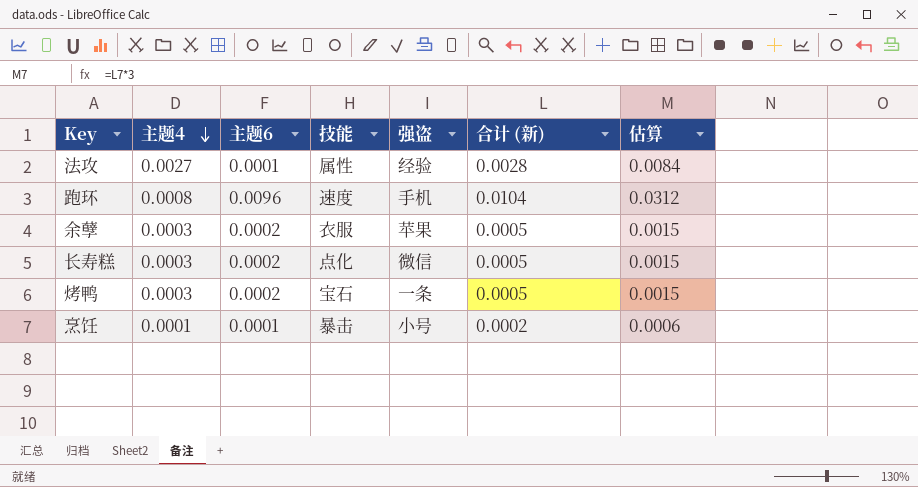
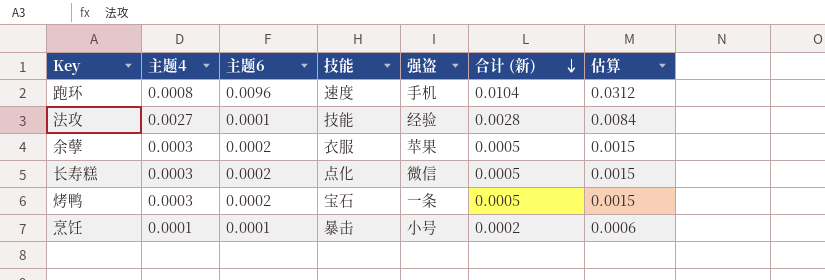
row order: 主题4 descending -> 合计 (新) descending
法攻 | 技能: 属性 -> 技能

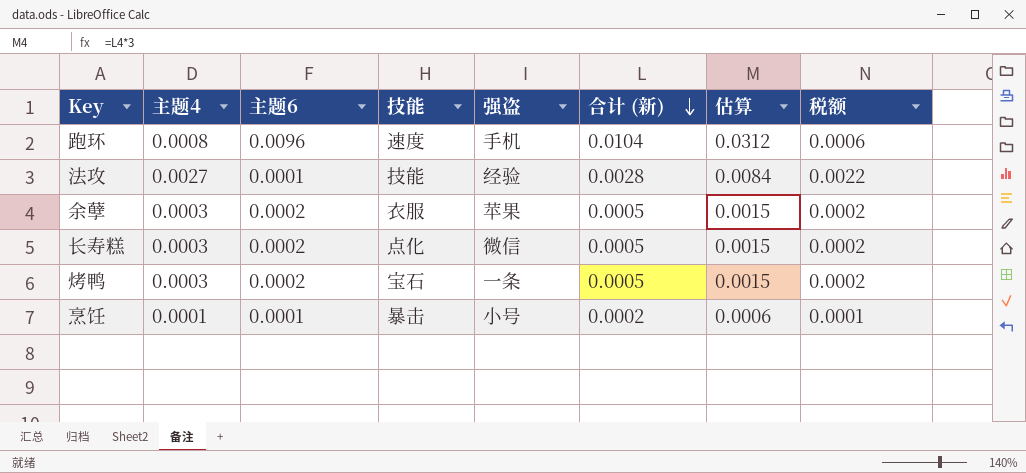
column 税额 | formula: none -> [主题4] * 0.8

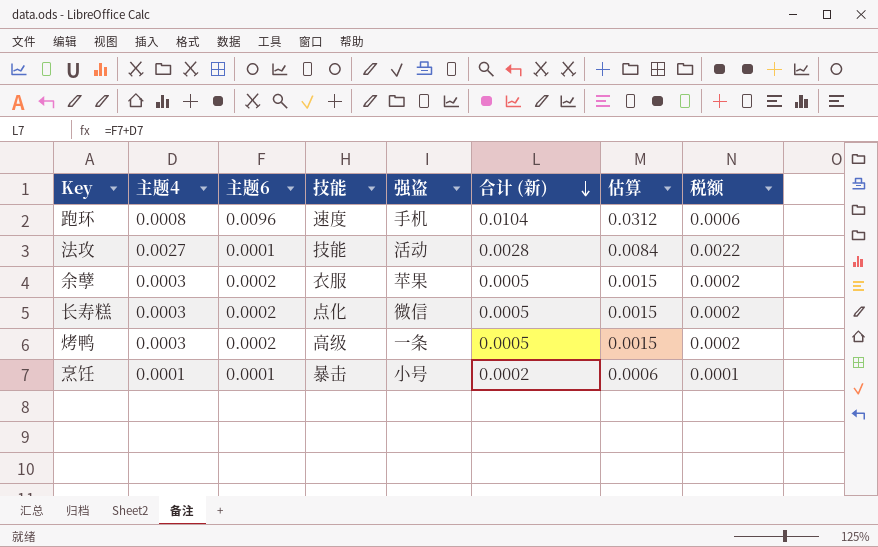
法攻 | 强盗: 经验 -> 活动
烤鸭 | 技能: 宝石 -> 高级

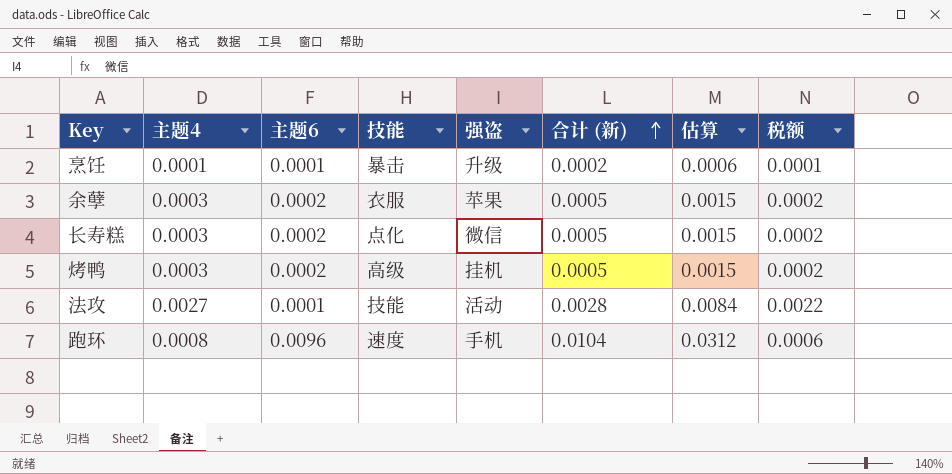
row order: 合计 (新) descending -> 合计 (新) ascending
烹饪 | 强盗: 小号 -> 升级
烤鸭 | 强盗: 一条 -> 挂机

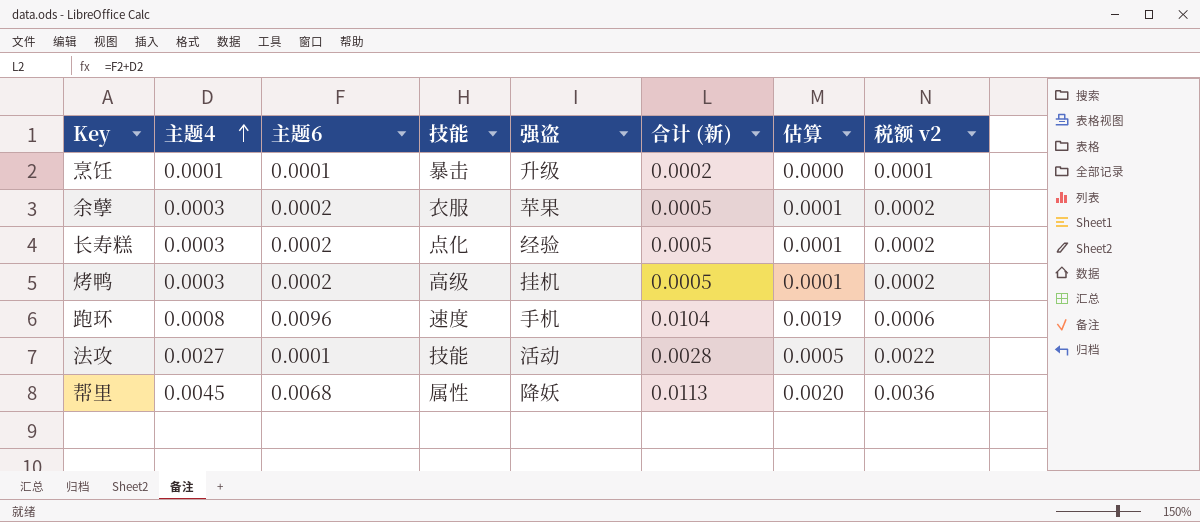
row order: 合计 (新) ascending -> 主题4 ascending
column 估算 | formula: [合计 (新)] * 3 -> [合计 (新)] * 0.18
column name: 税额 -> 税额 v2
长寿糕 | 强盗: 微信 -> 经验
row 帮里: none -> 0.0045 | 0.0068 | 属性 | 降妖 | 0.0113 | 0.0020 | 0.0036

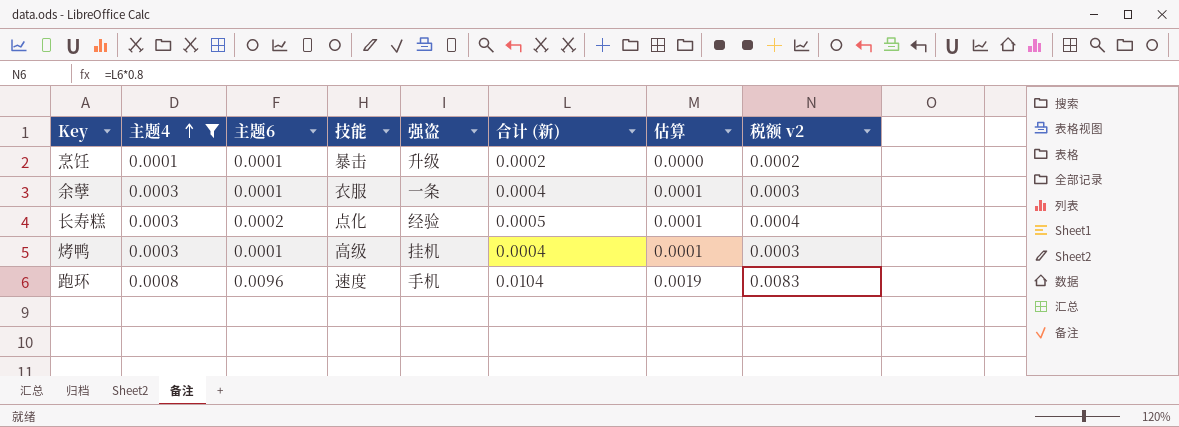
filter: none -> 主题4 <= 0.0008
column 税额 v2 | formula: [主题4] * 0.8 -> [合计 (新)] * 0.8
余孽 | 主题6: 0.0002 -> 0.0001
余孽 | 强盗: 苹果 -> 一条
余孽 | 合计 (新): 0.0005 -> 0.0004
烤鸭 | 主题6: 0.0002 -> 0.0001
烤鸭 | 合计 (新): 0.0005 -> 0.0004

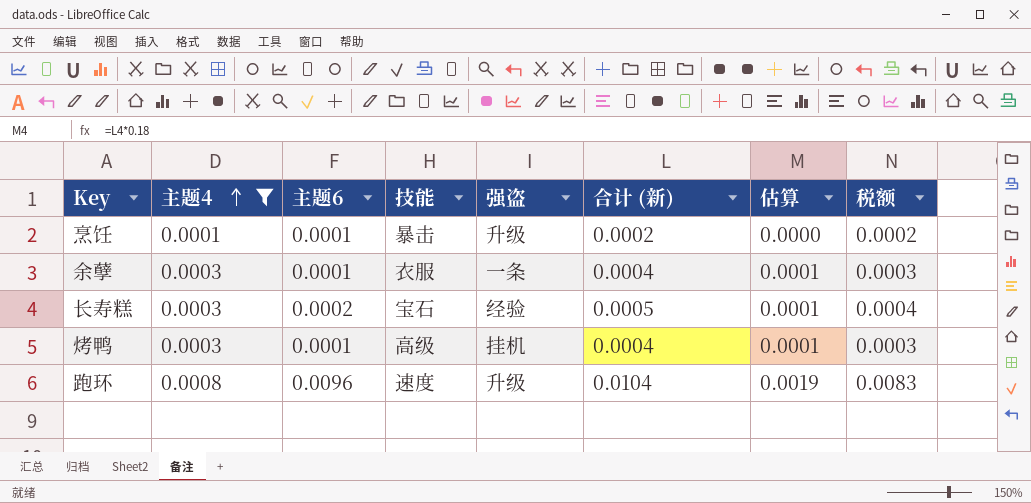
column name: 税额 v2 -> 税额
长寿糕 | 技能: 点化 -> 宝石
跑环 | 强盗: 手机 -> 升级

